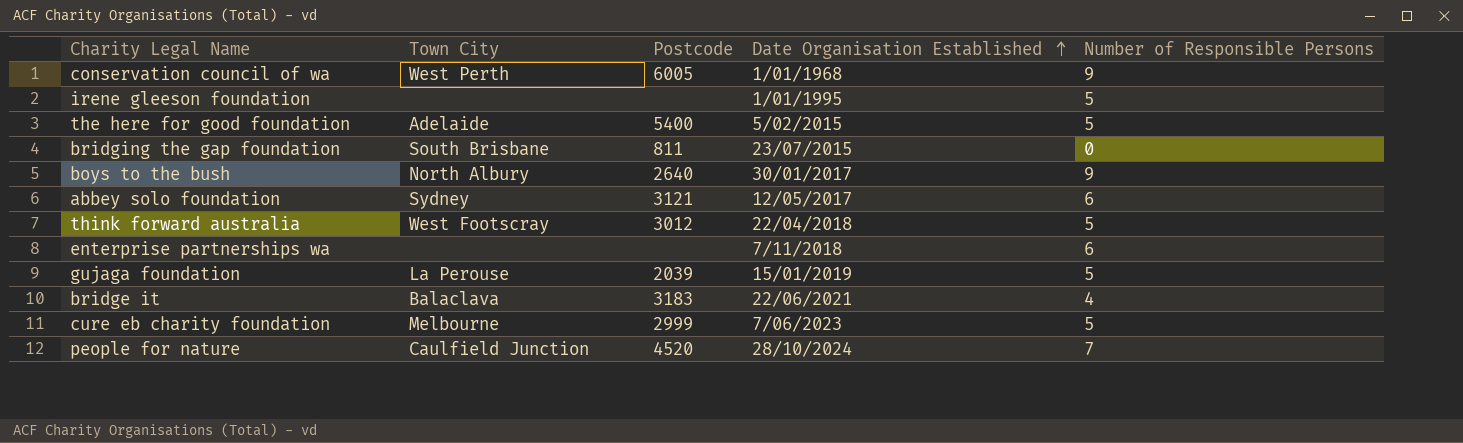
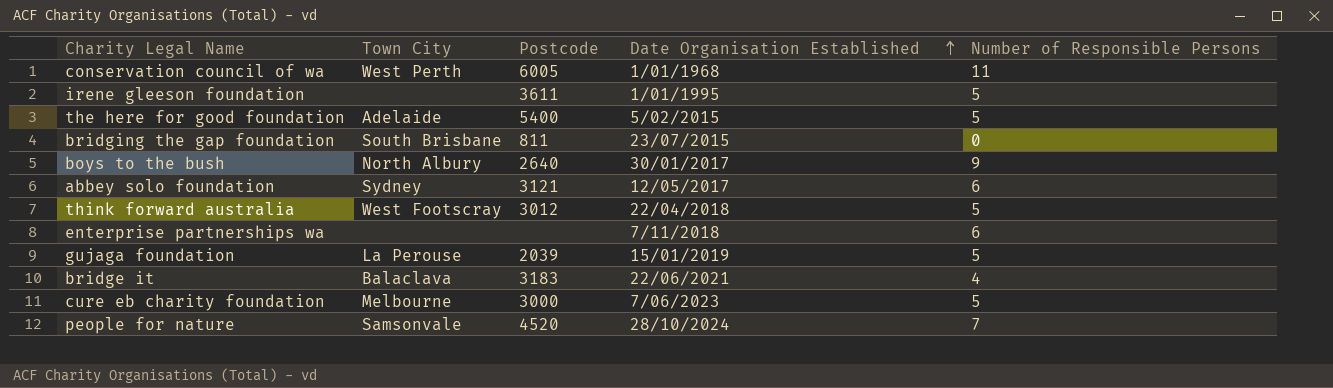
conservation council of wa | Number of Responsible Persons: 9 -> 11
irene gleeson foundation | Postcode: none -> 3611
cure eb charity foundation | Postcode: 2999 -> 3000
people for nature | Town City: Caulfield Junction -> Samsonvale

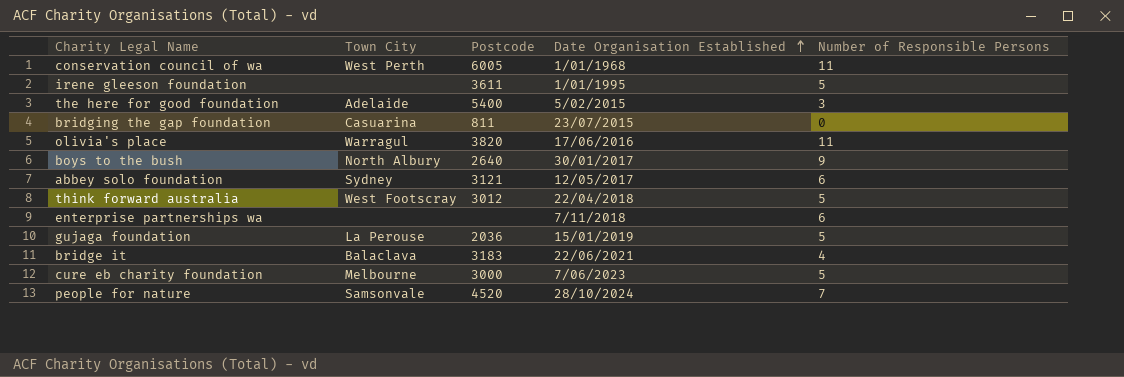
the here for good foundation | Number of Responsible Persons: 5 -> 3
bridging the gap foundation | Town City: South Brisbane -> Casuarina
row olivia's place: none -> Warragul | 3820 | 17/06/2016 | 11
gujaga foundation | Postcode: 2039 -> 2036

